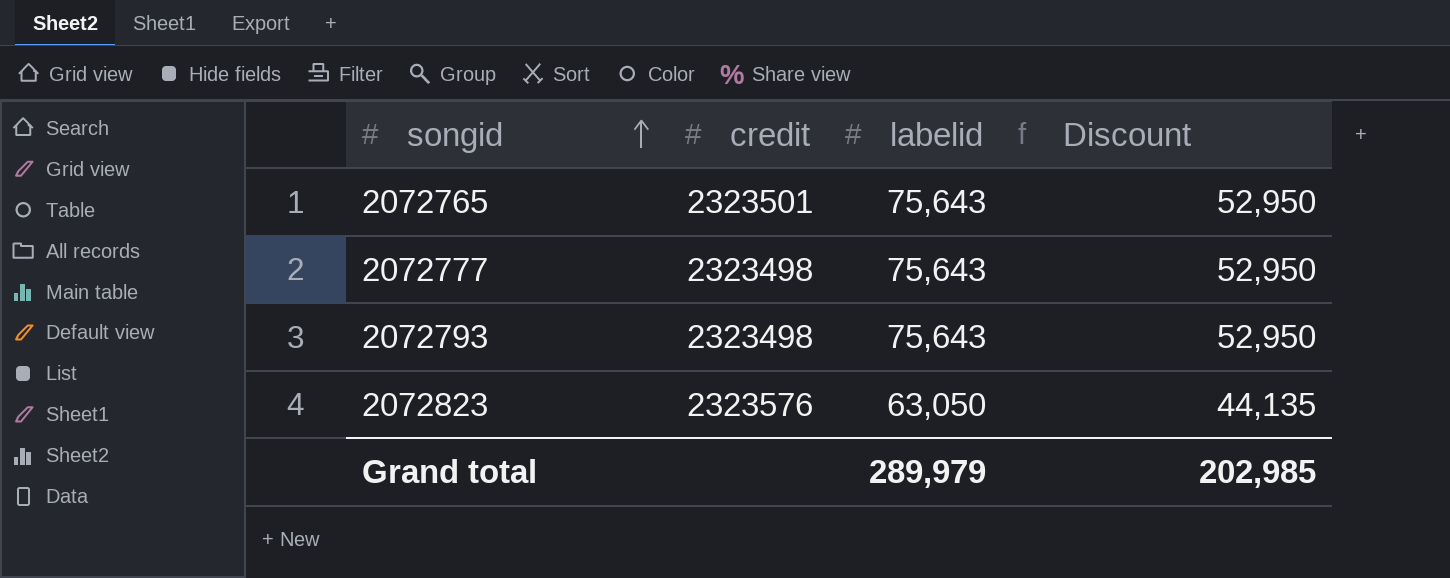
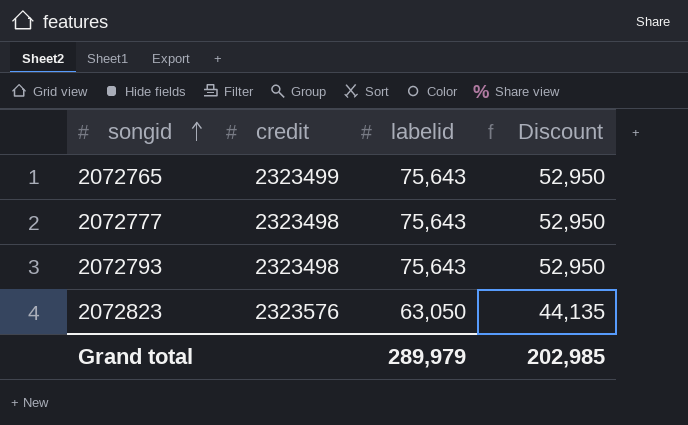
2072765 | credit: 2323501 -> 2323499

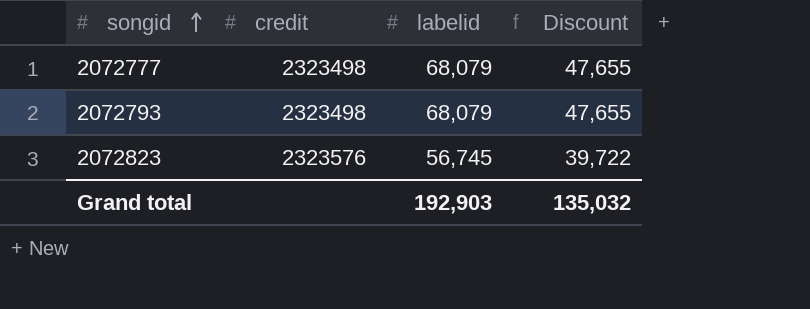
row 2072765: 2323499 | 75,643 | 52,950 -> none
2072777 | labelid: 75,643 -> 68,079
2072777 | Discount: 52,950 -> 47,655
2072793 | labelid: 75,643 -> 68,079
2072793 | Discount: 52,950 -> 47,655
2072823 | labelid: 63,050 -> 56,745
2072823 | Discount: 44,135 -> 39,722
Grand total | labelid: 289,979 -> 192,903
Grand total | Discount: 202,985 -> 135,032

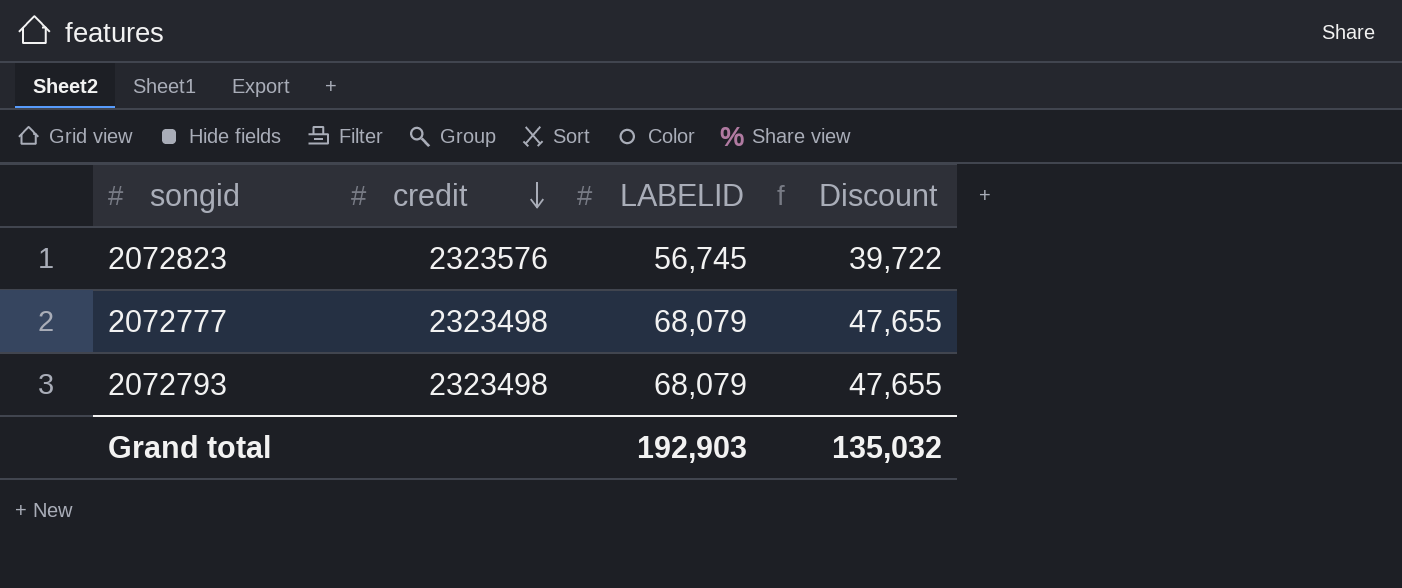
row order: songid ascending -> credit descending
column name: labelid -> LABELID

